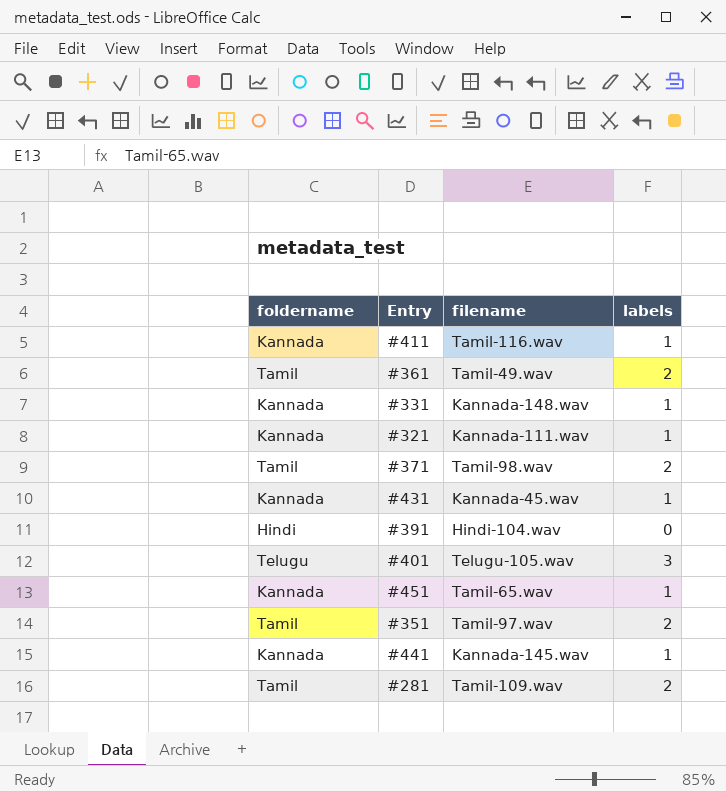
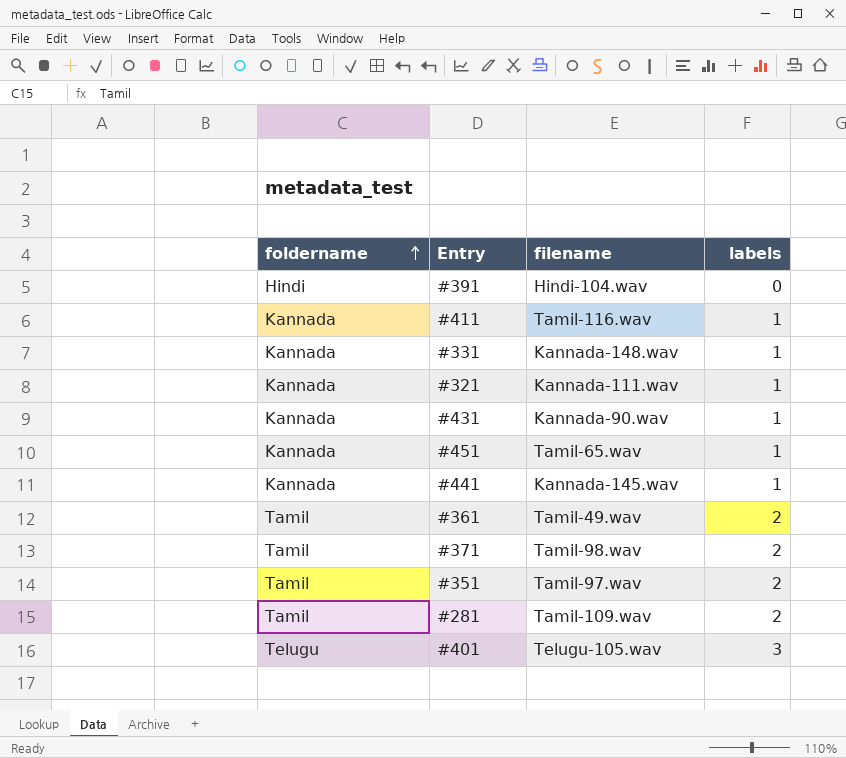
row order: none -> foldername ascending
#431 | filename: Kannada-45.wav -> Kannada-90.wav

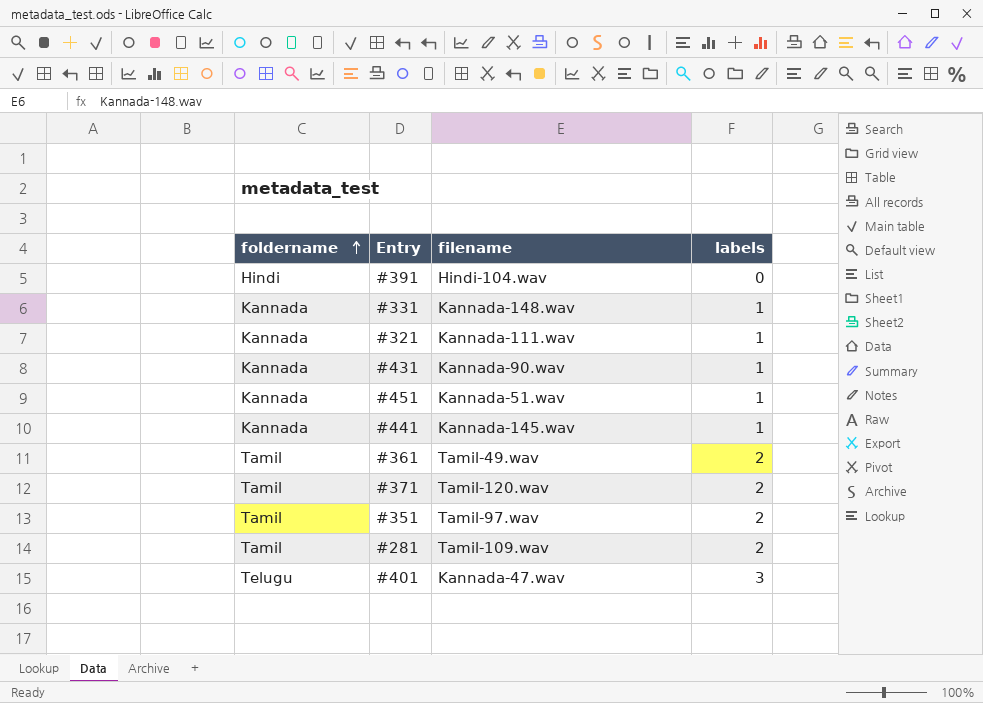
row #411: Kannada | Tamil-116.wav | 1 -> none
#451 | filename: Tamil-65.wav -> Kannada-51.wav
#371 | filename: Tamil-98.wav -> Tamil-120.wav
#401 | filename: Telugu-105.wav -> Kannada-47.wav

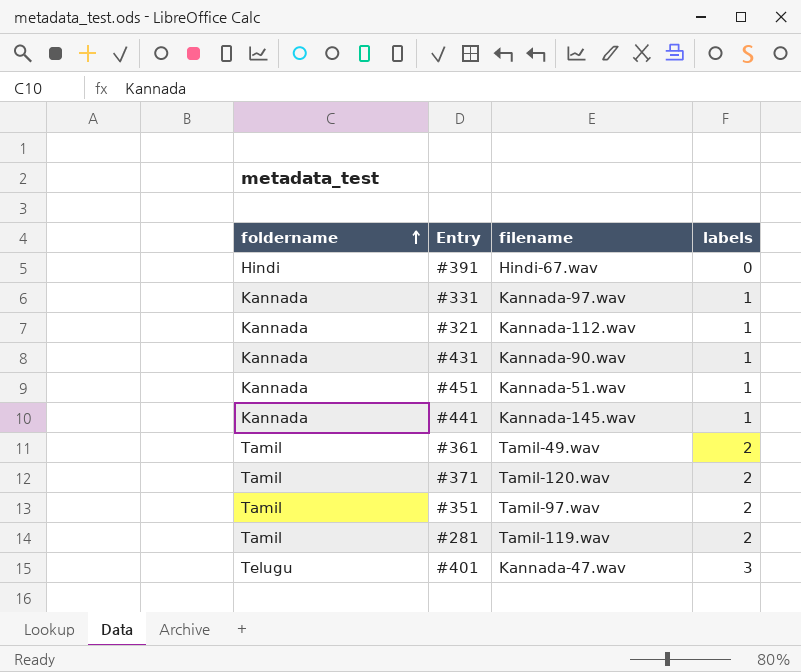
#391 | filename: Hindi-104.wav -> Hindi-67.wav
#331 | filename: Kannada-148.wav -> Kannada-97.wav
#321 | filename: Kannada-111.wav -> Kannada-112.wav
#281 | filename: Tamil-109.wav -> Tamil-119.wav

